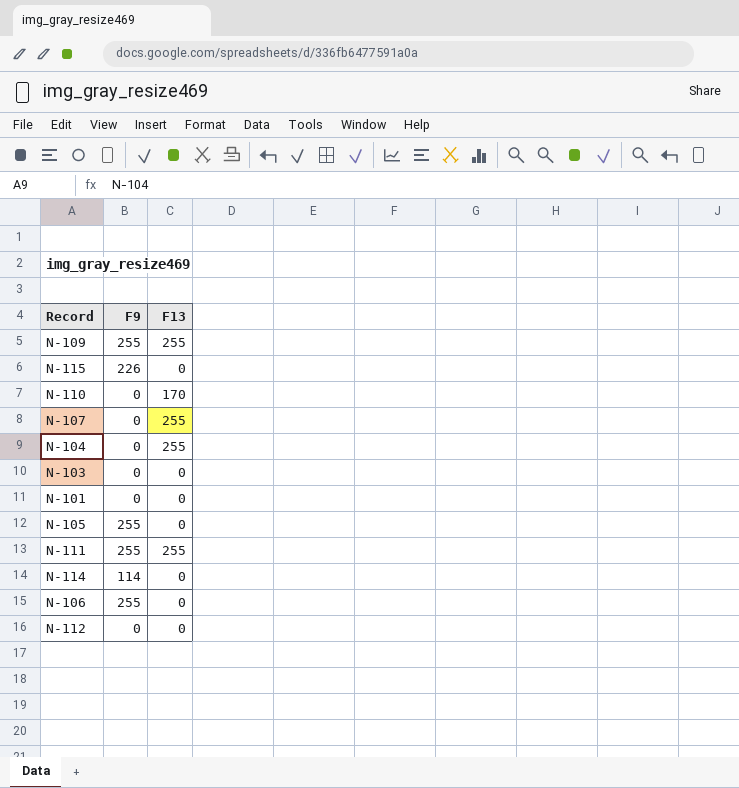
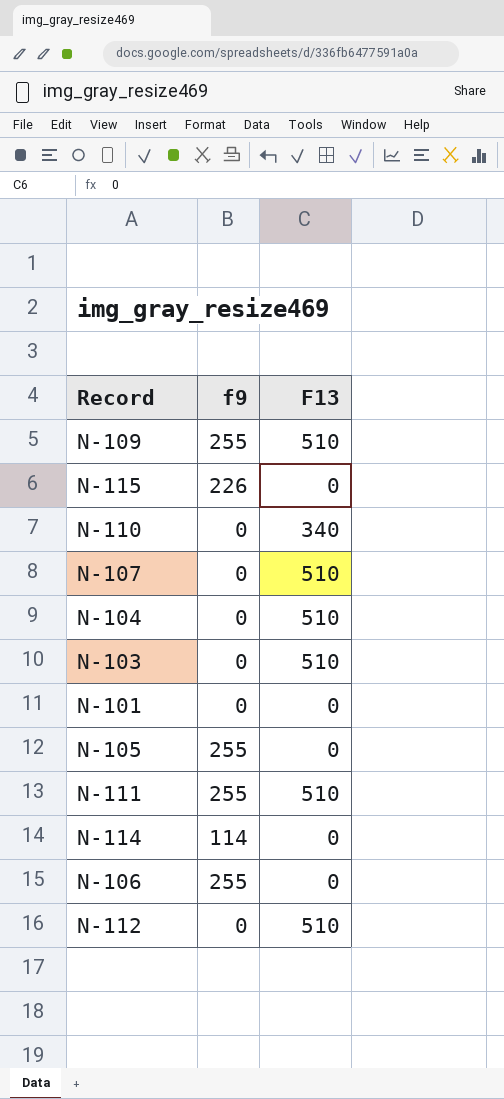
column name: F9 -> f9
N-109 | F13: 255 -> 510
N-110 | F13: 170 -> 340
N-107 | F13: 255 -> 510
N-104 | F13: 255 -> 510
N-103 | F13: 0 -> 510
N-111 | F13: 255 -> 510
N-112 | F13: 0 -> 510

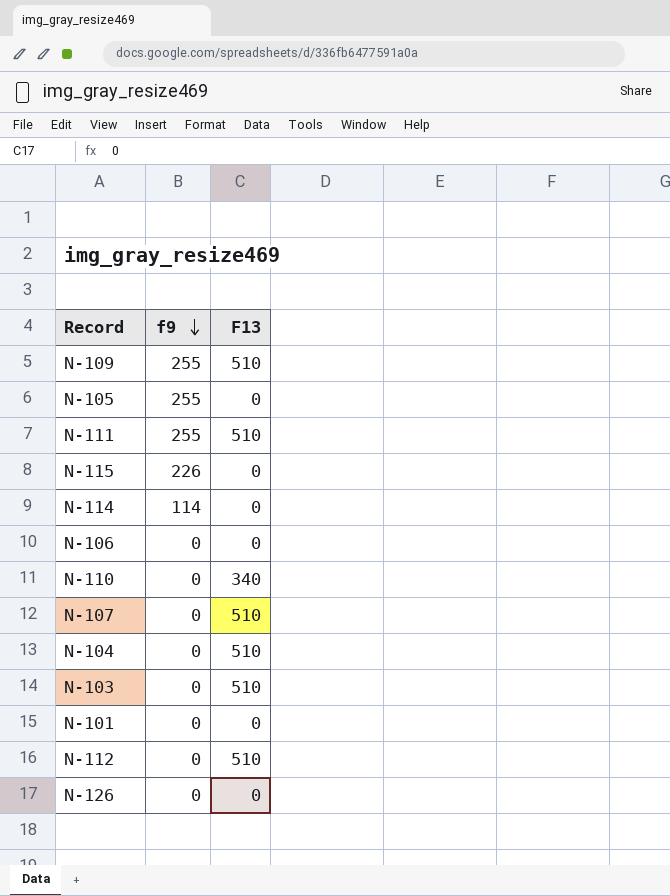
row order: none -> f9 descending
N-106 | f9: 255 -> 0
row N-126: none -> 0 | 0

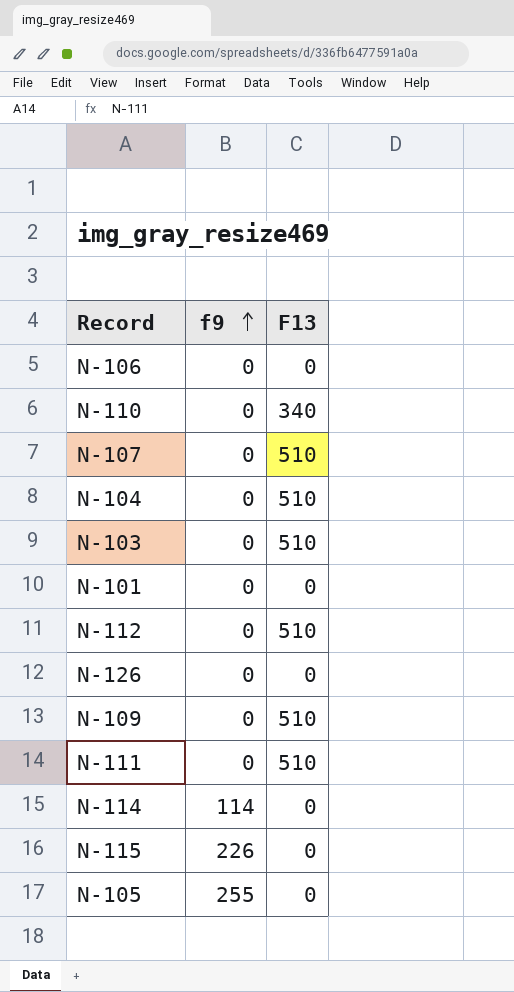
row order: f9 descending -> f9 ascending
N-109 | f9: 255 -> 0
N-111 | f9: 255 -> 0

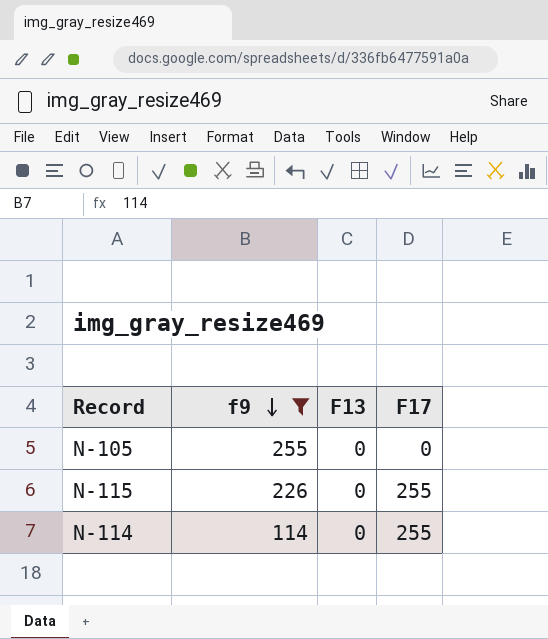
filter: none -> f9 != 0
row order: f9 ascending -> f9 descending
column F17 | position: none -> 4

